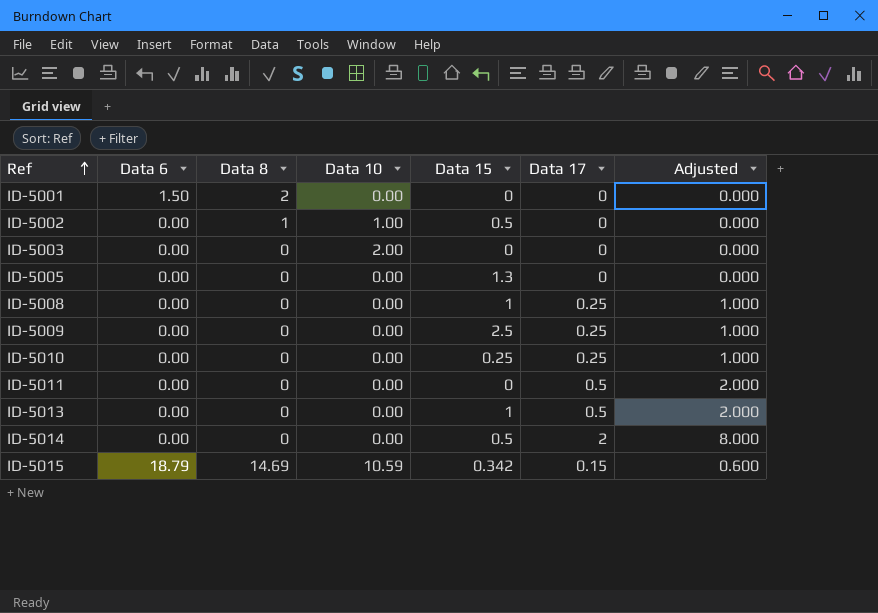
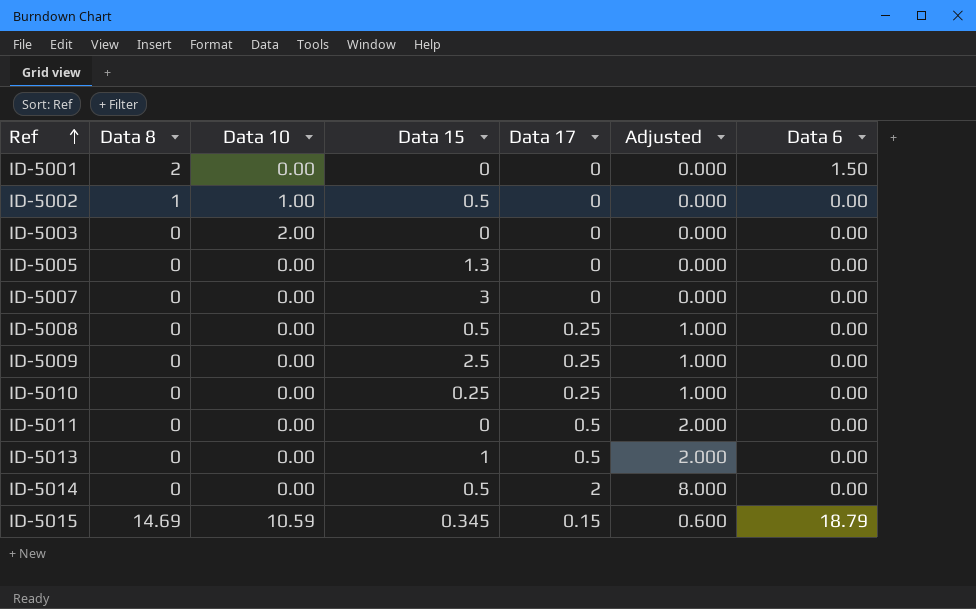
column Data 6 | position: 2 -> 7
row ID-5007: none -> 0 | 0.00 | 3 | 0 | 0.000 | 0.00
ID-5008 | Data 15: 1 -> 0.5
ID-5015 | Data 15: 0.342 -> 0.345

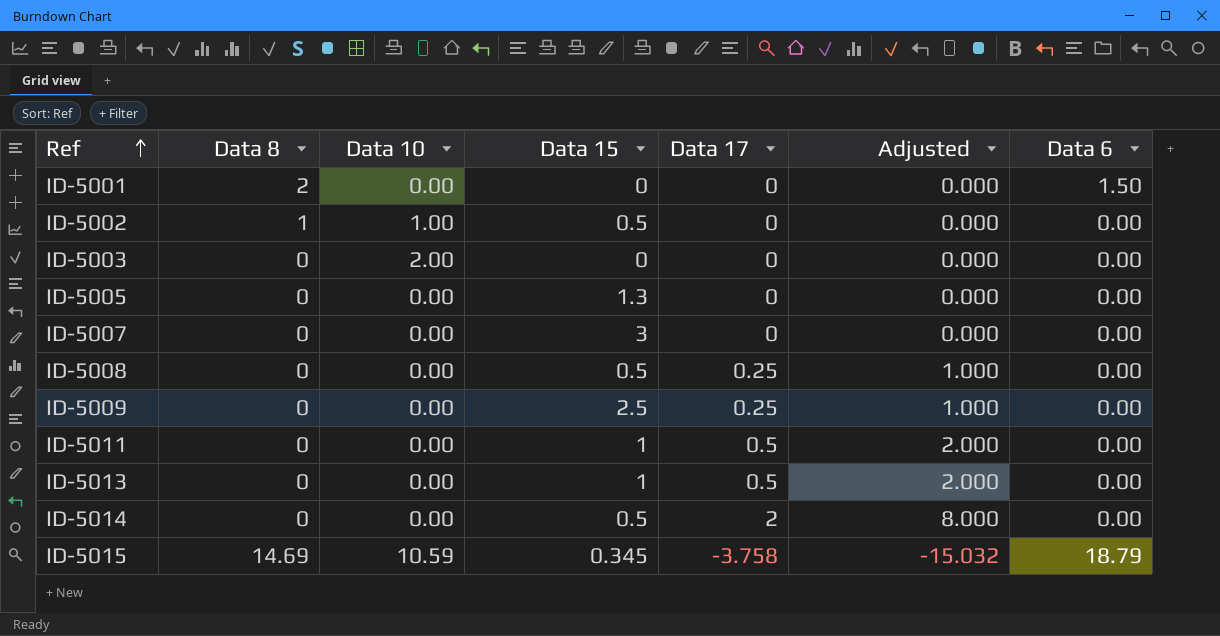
row ID-5010: 0 | 0.00 | 0.25 | 0.25 | 1.000 | 0.00 -> none
ID-5011 | Data 15: 0 -> 1
ID-5015 | Data 17: 0.15 -> -3.758
ID-5015 | Adjusted: 0.600 -> -15.032

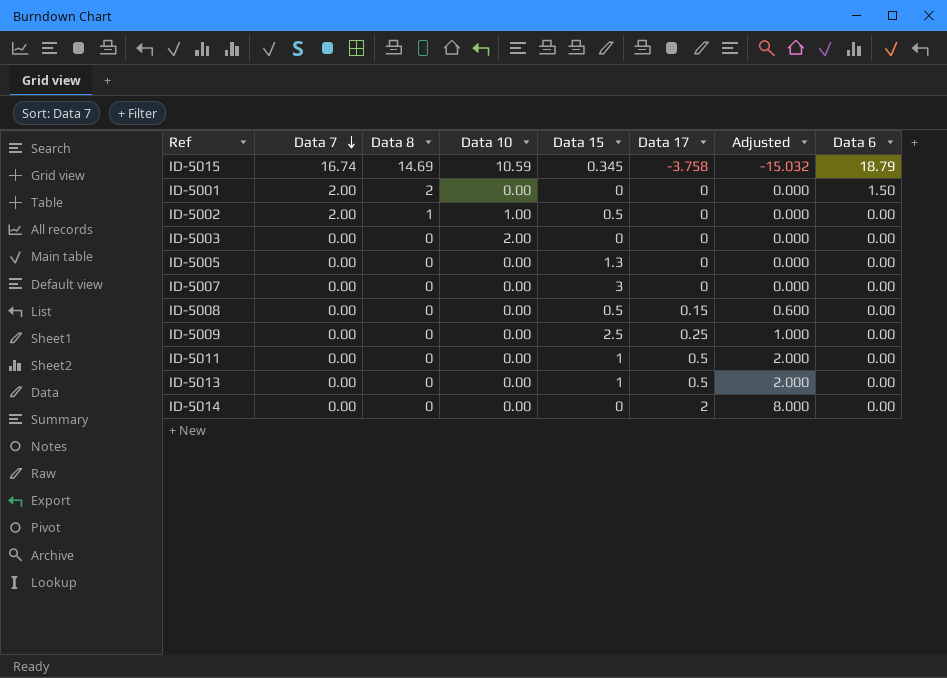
row order: Ref ascending -> Data 7 descending
column Data 7 | position: none -> 2
ID-5008 | Data 17: 0.25 -> 0.15
ID-5008 | Adjusted: 1.000 -> 0.600
ID-5014 | Data 15: 0.5 -> 0

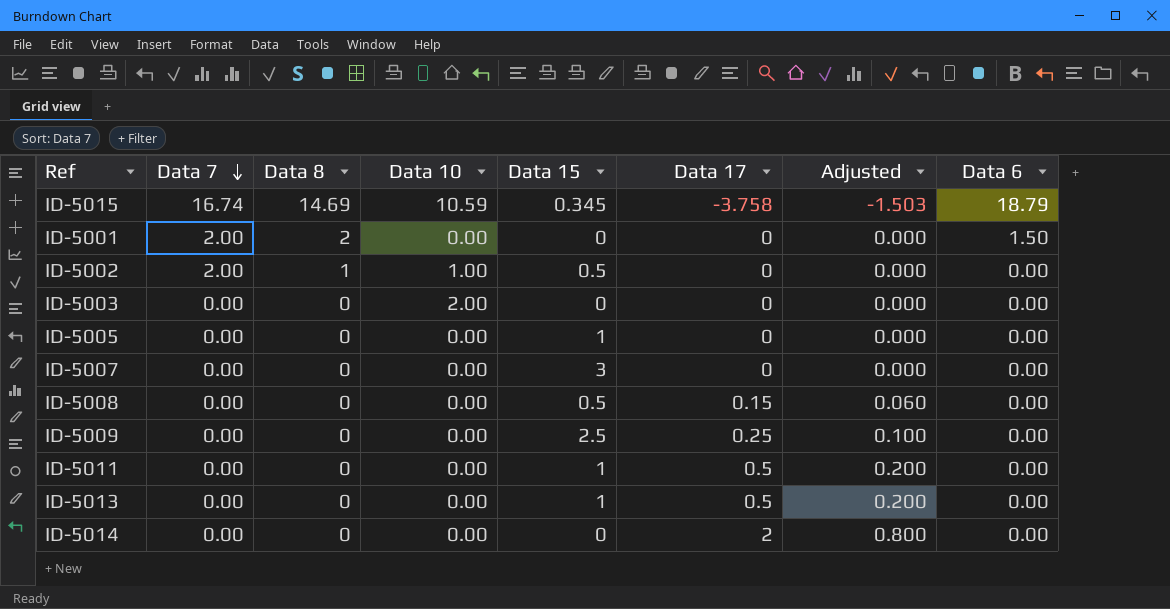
column Adjusted | formula: [Data 17] * 4 -> [Data 17] * 0.4
ID-5005 | Data 15: 1.3 -> 1

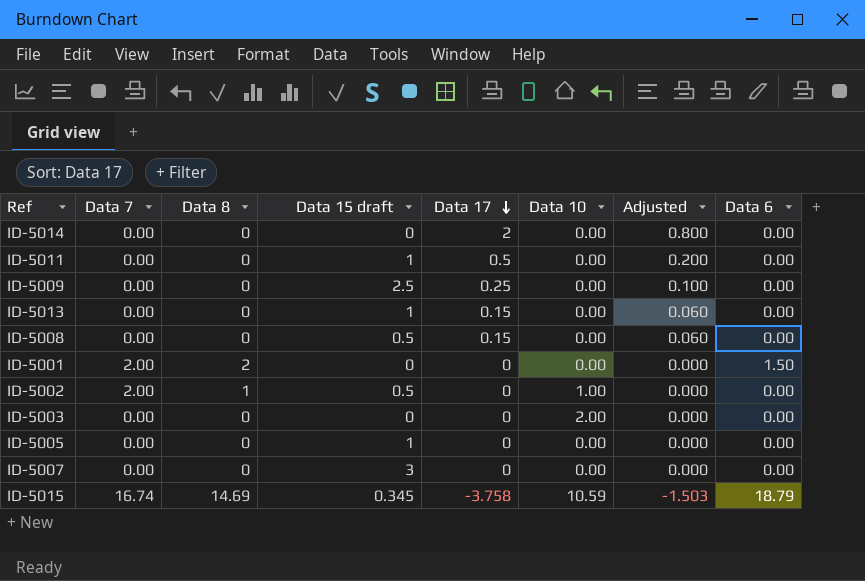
row order: Data 7 descending -> Data 17 descending
column name: Data 15 -> Data 15 draft
column Data 10 | position: 4 -> 6
ID-5013 | Data 17: 0.5 -> 0.15
ID-5013 | Adjusted: 0.200 -> 0.060

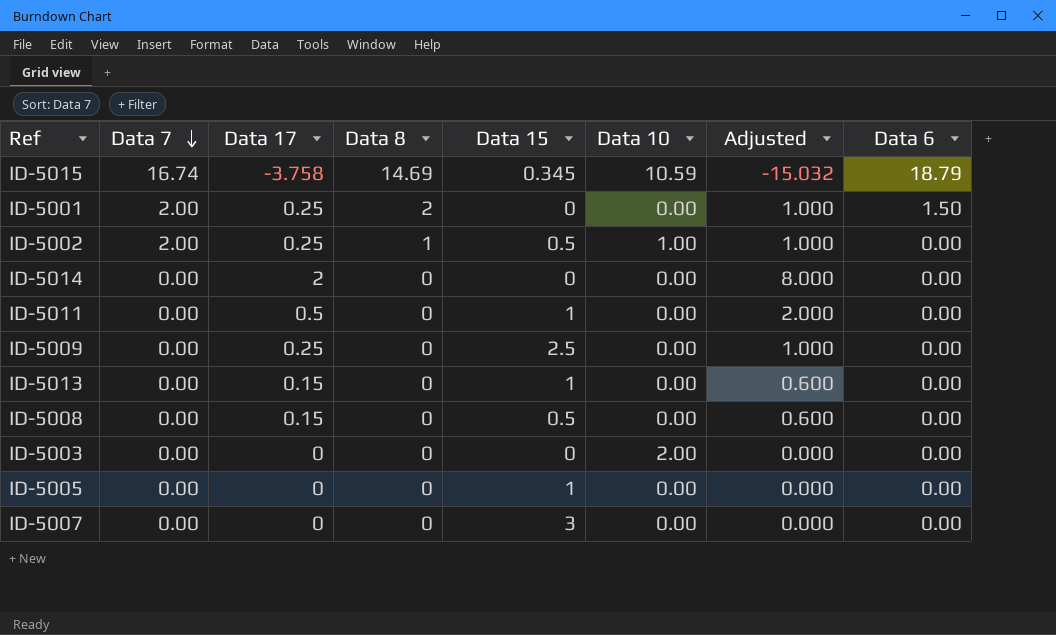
row order: Data 17 descending -> Data 7 descending
column Data 17 | position: 5 -> 3
column name: Data 15 draft -> Data 15
column Adjusted | formula: [Data 17] * 0.4 -> [Data 17] * 4
ID-5001 | Data 17: 0 -> 0.25
ID-5002 | Data 17: 0 -> 0.25

